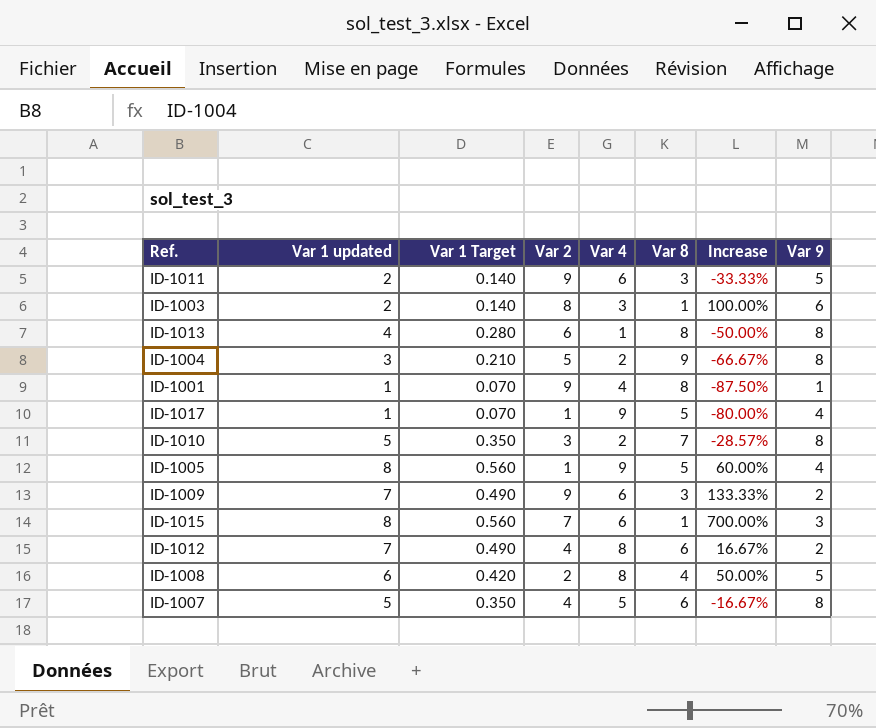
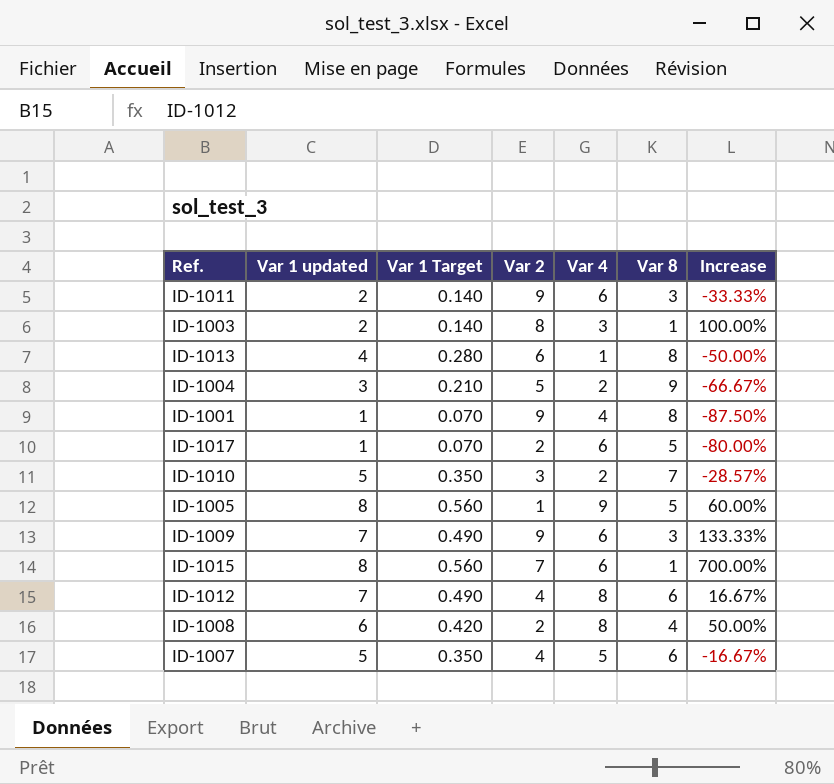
column Var 9 | position: 8 -> none
ID-1017 | Var 2: 1 -> 2
ID-1017 | Var 4: 9 -> 6

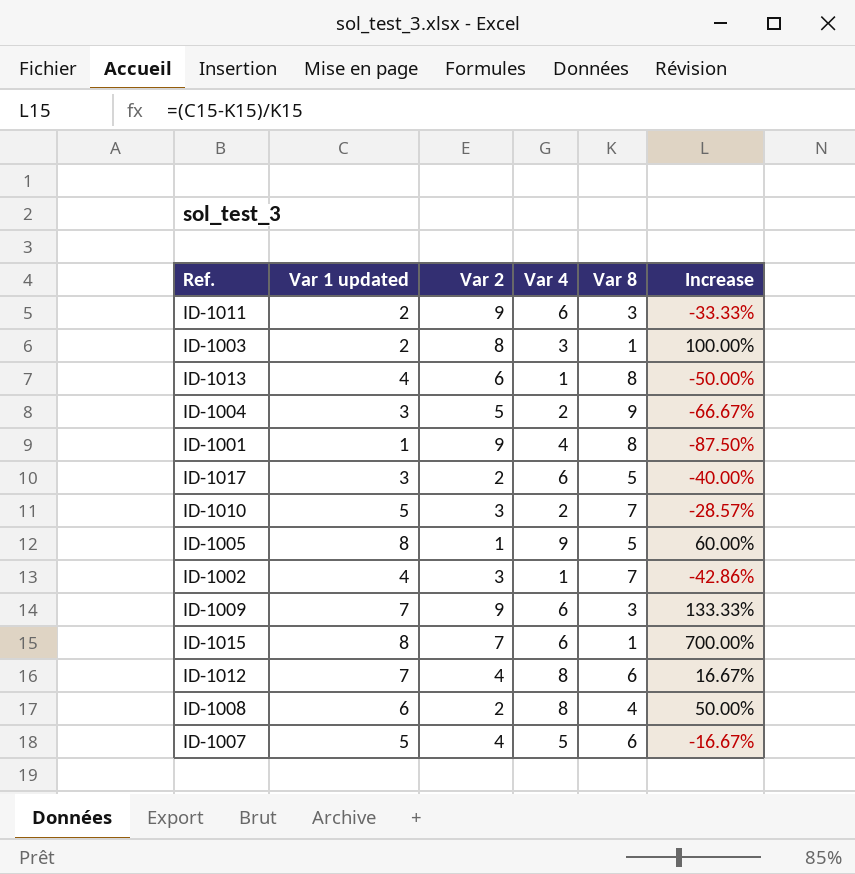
column Var 1 Target | formula: [Var 1 updated] * 0.07 -> none
ID-1017 | Var 1 updated: 1 -> 3
ID-1017 | Increase: -80.00% -> -40.00%
row ID-1002: none -> 4 | 3 | 1 | 7 | -42.86%

